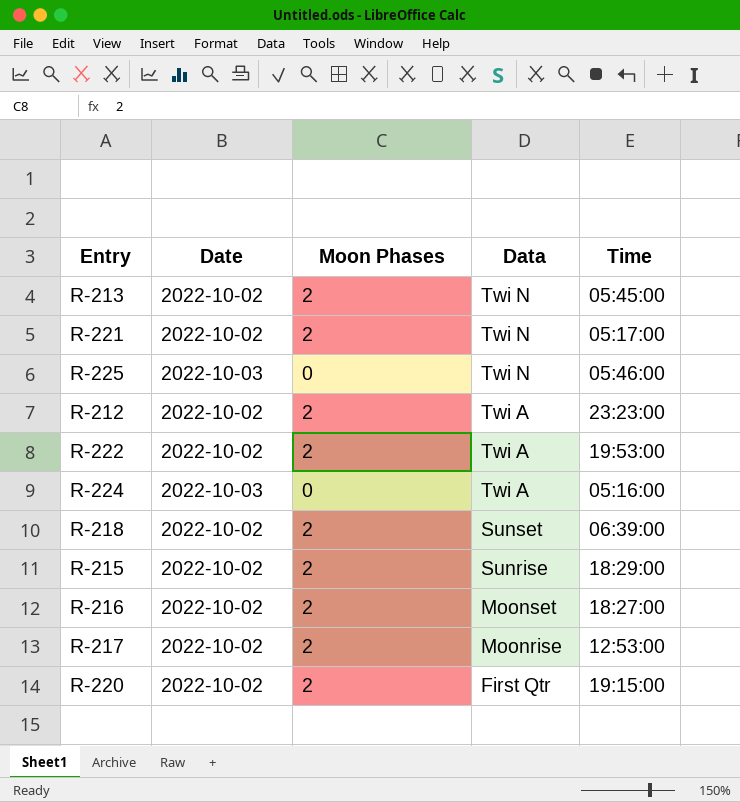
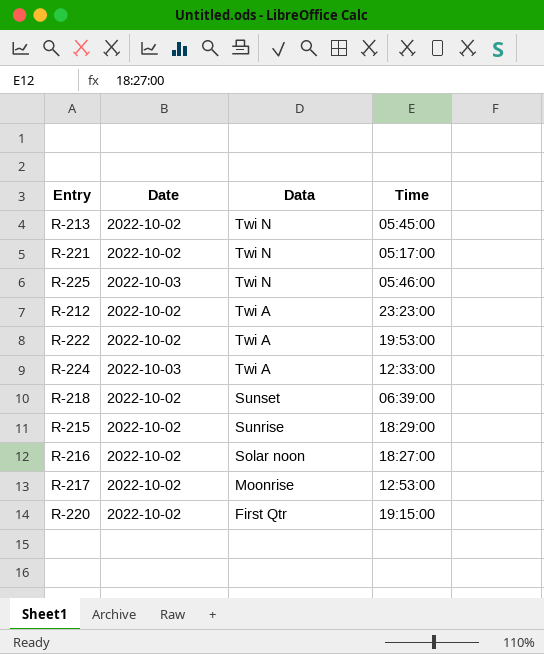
column Moon Phases | position: 3 -> none
R-224 | Time: 05:16:00 -> 12:33:00
R-216 | Data: Moonset -> Solar noon

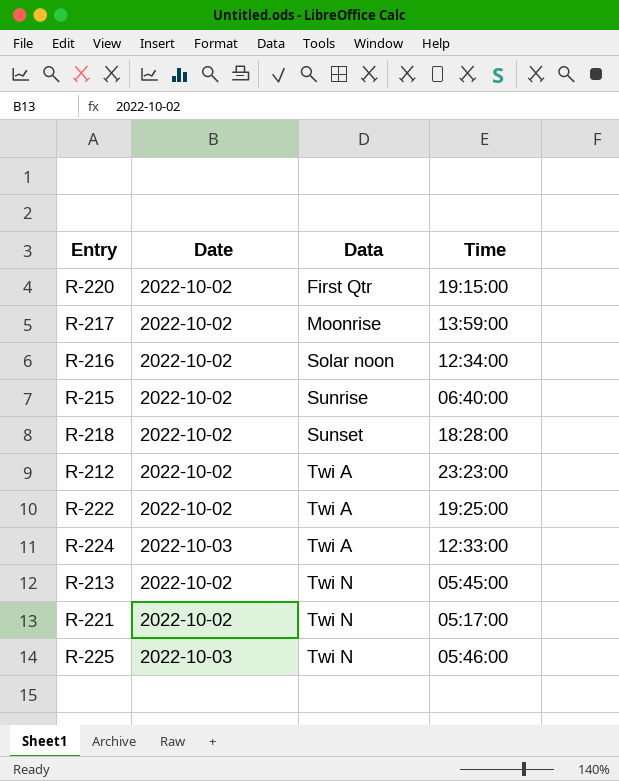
row order: Data descending -> Data ascending
R-217 | Time: 12:53:00 -> 13:59:00
R-216 | Time: 18:27:00 -> 12:34:00
R-215 | Time: 18:29:00 -> 06:40:00
R-218 | Time: 06:39:00 -> 18:28:00
R-222 | Time: 19:53:00 -> 19:25:00

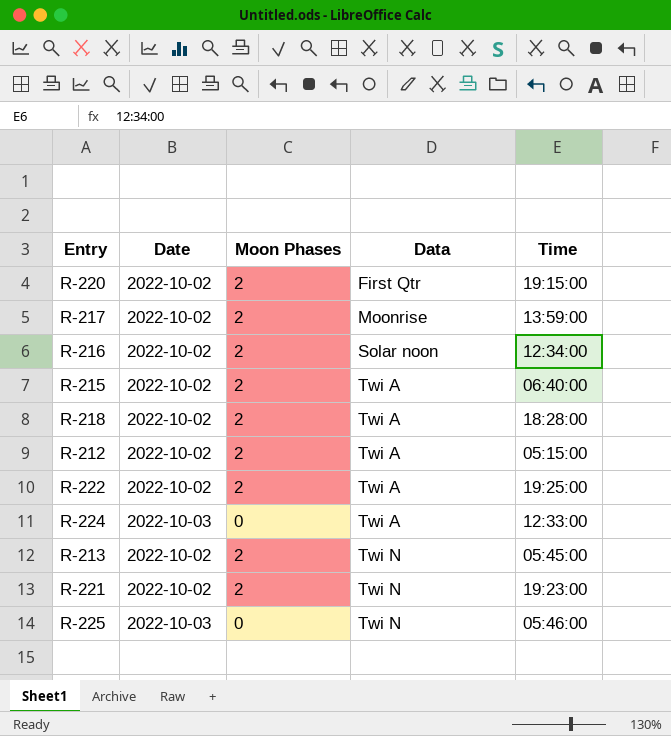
column Moon Phases | position: none -> 3
R-215 | Data: Sunrise -> Twi A
R-218 | Data: Sunset -> Twi A
R-212 | Time: 23:23:00 -> 05:15:00
R-221 | Time: 05:17:00 -> 19:23:00

